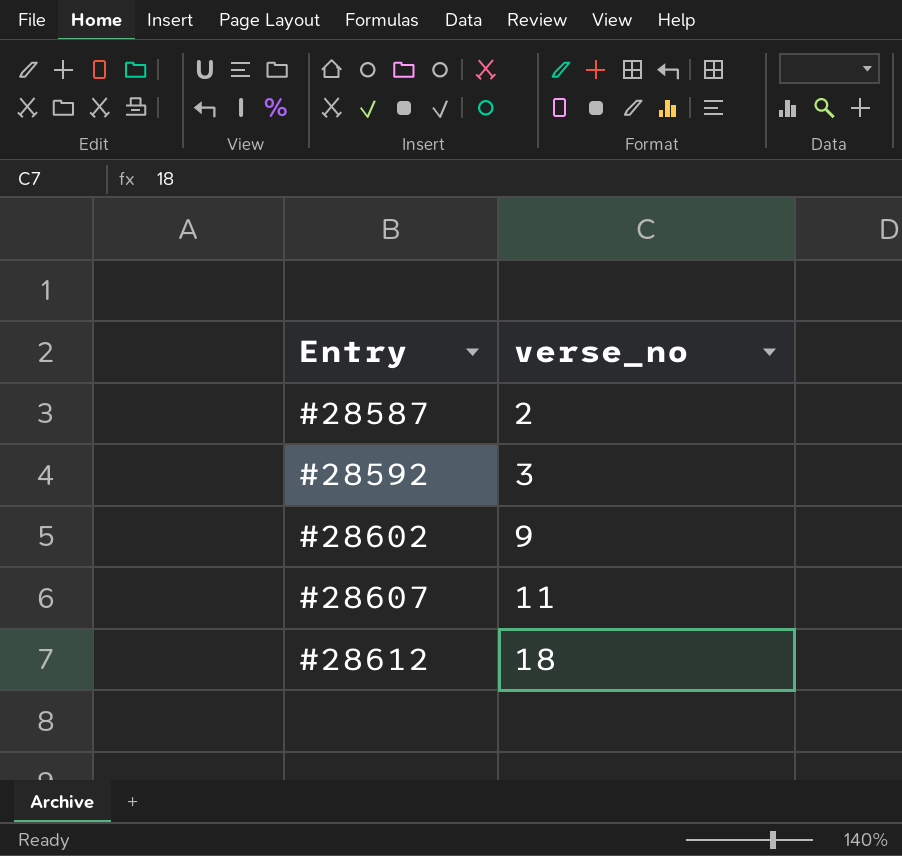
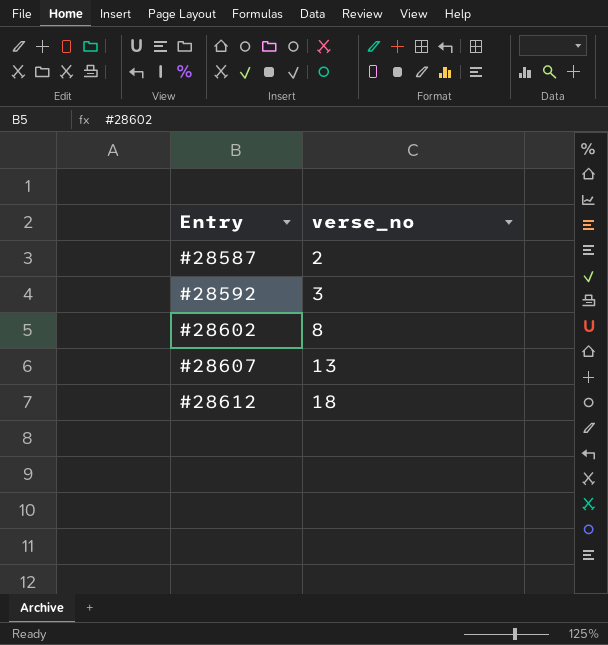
#28602 | verse_no: 9 -> 8
#28607 | verse_no: 11 -> 13

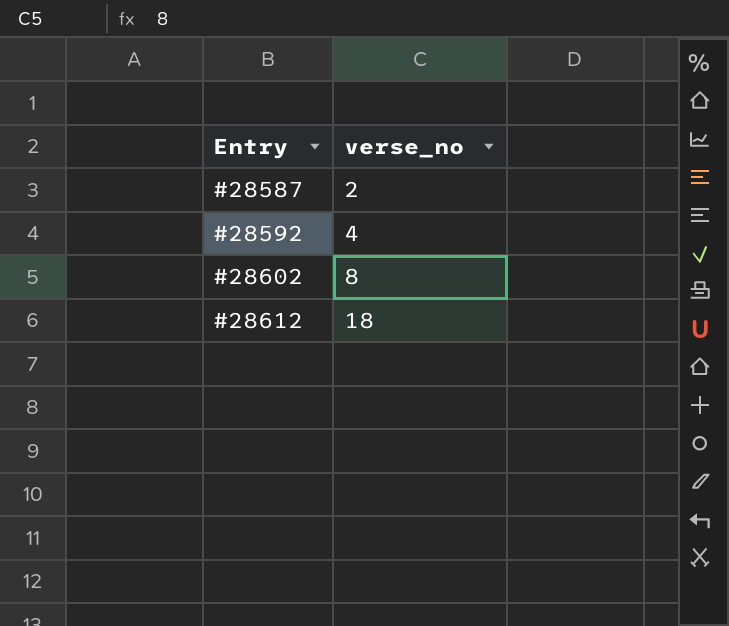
row #28607: 13 -> none
#28592 | verse_no: 3 -> 4

